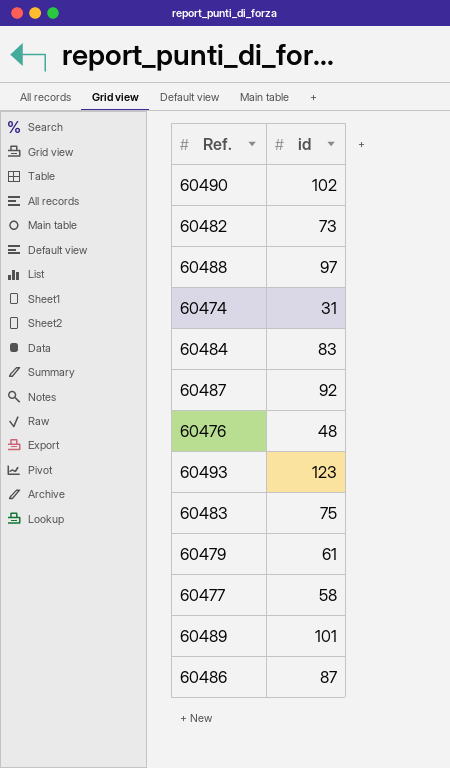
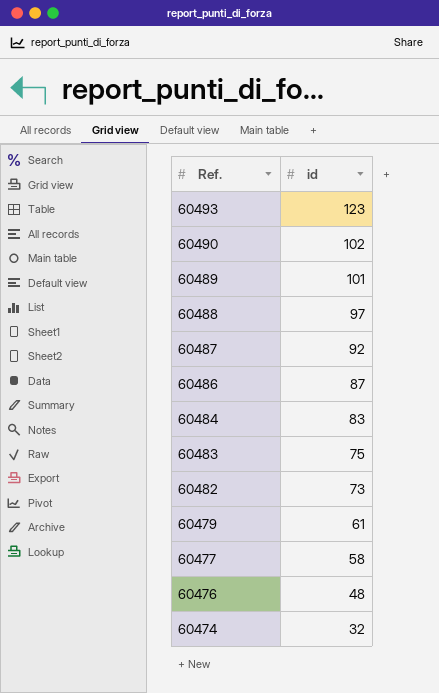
row order: none -> Ref. descending
60474 | id: 31 -> 32

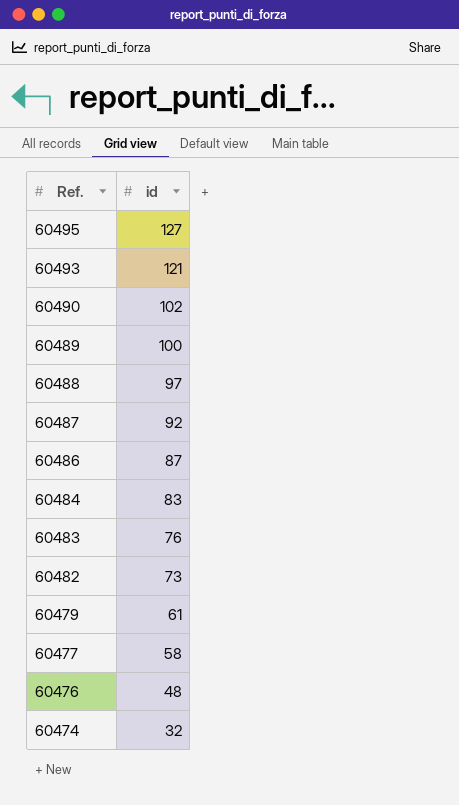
row 60495: none -> 127
60493 | id: 123 -> 121
60489 | id: 101 -> 100
60483 | id: 75 -> 76

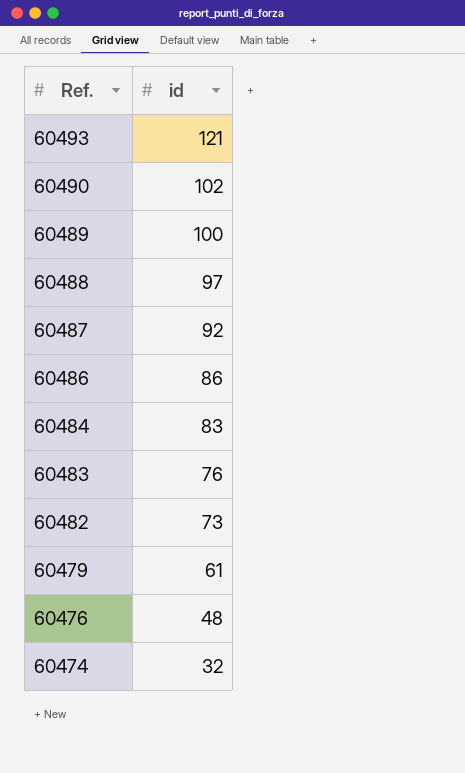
row 60495: 127 -> none
row 60477: 58 -> none
60486 | id: 87 -> 86

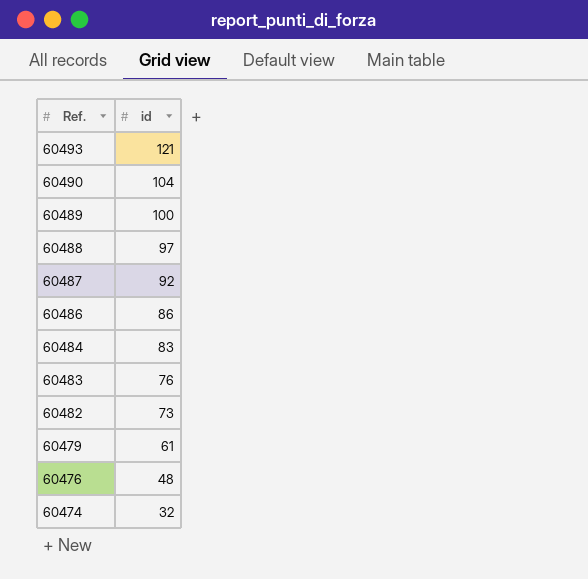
60490 | id: 102 -> 104

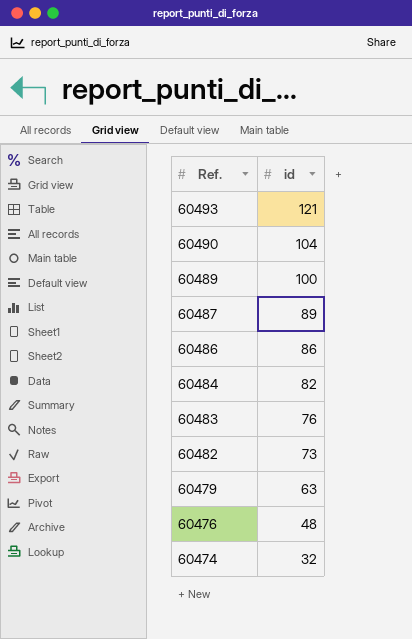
row 60488: 97 -> none
60487 | id: 92 -> 89
60484 | id: 83 -> 82
60479 | id: 61 -> 63

